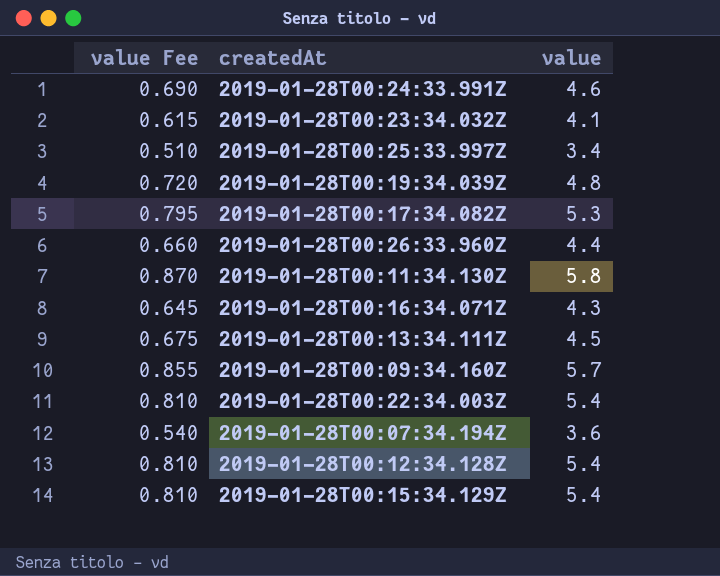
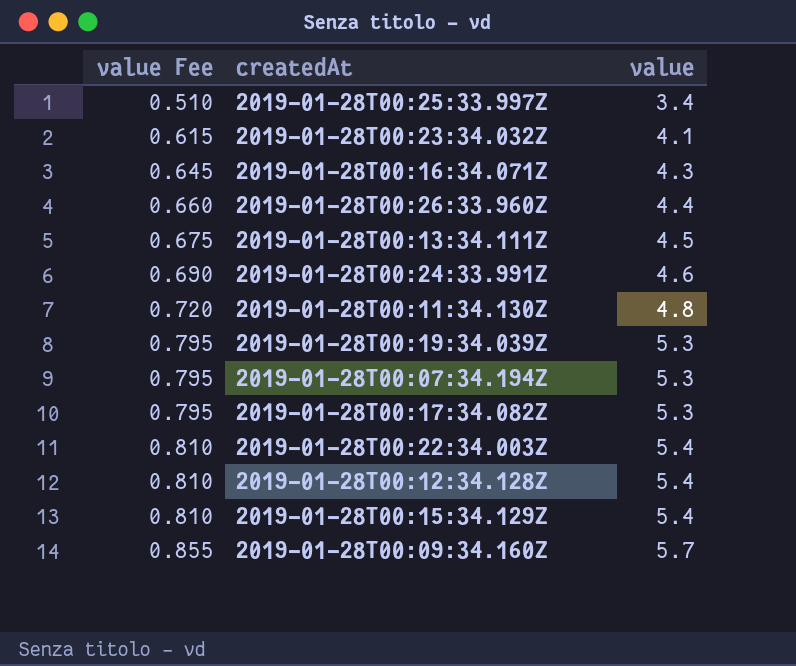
row order: none -> value Fee ascending
2019-01-28T00:11:34.130Z | value Fee: 0.870 -> 0.720
2019-01-28T00:11:34.130Z | value: 5.8 -> 4.8
2019-01-28T00:19:34.039Z | value Fee: 0.720 -> 0.795
2019-01-28T00:19:34.039Z | value: 4.8 -> 5.3
2019-01-28T00:07:34.194Z | value Fee: 0.540 -> 0.795
2019-01-28T00:07:34.194Z | value: 3.6 -> 5.3

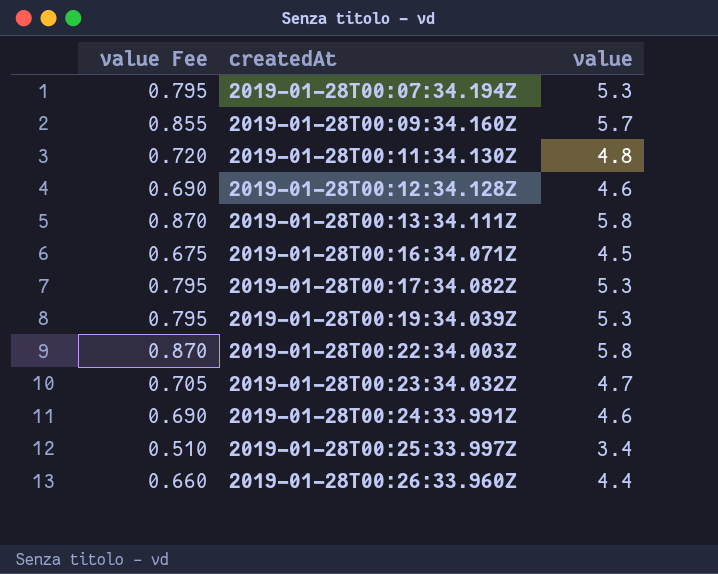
row order: value Fee ascending -> createdAt ascending
row 2019-01-28T00:15:34.129Z: 0.810 | 5.4 -> none
2019-01-28T00:12:34.128Z | value Fee: 0.810 -> 0.690
2019-01-28T00:12:34.128Z | value: 5.4 -> 4.6
2019-01-28T00:13:34.111Z | value Fee: 0.675 -> 0.870
2019-01-28T00:13:34.111Z | value: 4.5 -> 5.8
2019-01-28T00:16:34.071Z | value Fee: 0.645 -> 0.675
2019-01-28T00:16:34.071Z | value: 4.3 -> 4.5
2019-01-28T00:22:34.003Z | value Fee: 0.810 -> 0.870
2019-01-28T00:22:34.003Z | value: 5.4 -> 5.8
2019-01-28T00:23:34.032Z | value Fee: 0.615 -> 0.705
2019-01-28T00:23:34.032Z | value: 4.1 -> 4.7

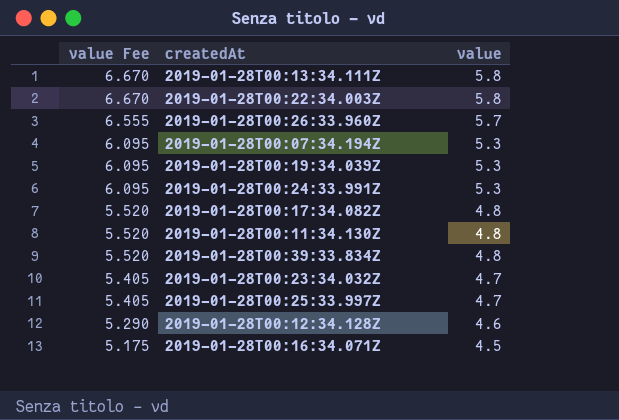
row order: createdAt ascending -> value Fee descending
column value Fee | formula: [value] * 0.15 -> [value] * 1.15
row 2019-01-28T00:09:34.160Z: 0.855 | 5.7 -> none
2019-01-28T00:26:33.960Z | value: 4.4 -> 5.7
2019-01-28T00:24:33.991Z | value: 4.6 -> 5.3
2019-01-28T00:17:34.082Z | value: 5.3 -> 4.8
row 2019-01-28T00:39:33.834Z: none -> 5.520 | 4.8
2019-01-28T00:25:33.997Z | value: 3.4 -> 4.7

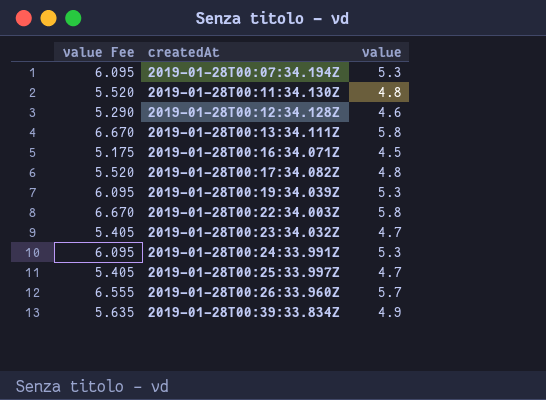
row order: value Fee descending -> createdAt ascending
2019-01-28T00:39:33.834Z | value Fee: 5.520 -> 5.635
2019-01-28T00:39:33.834Z | value: 4.8 -> 4.9

